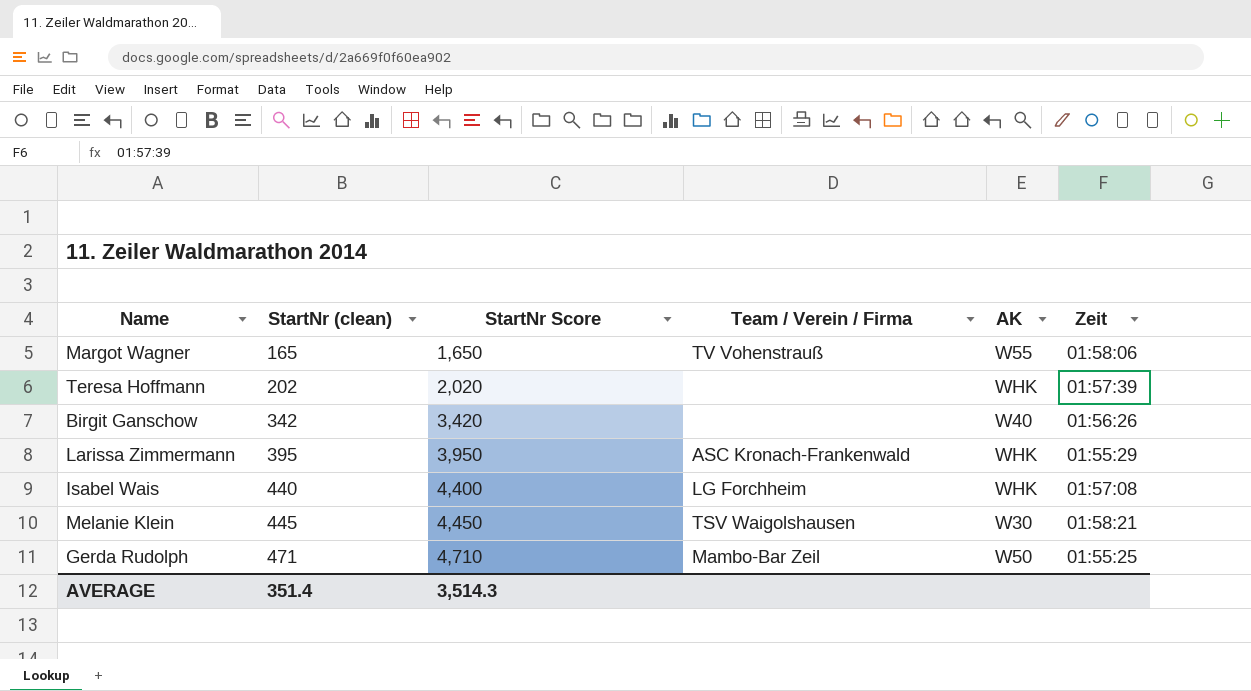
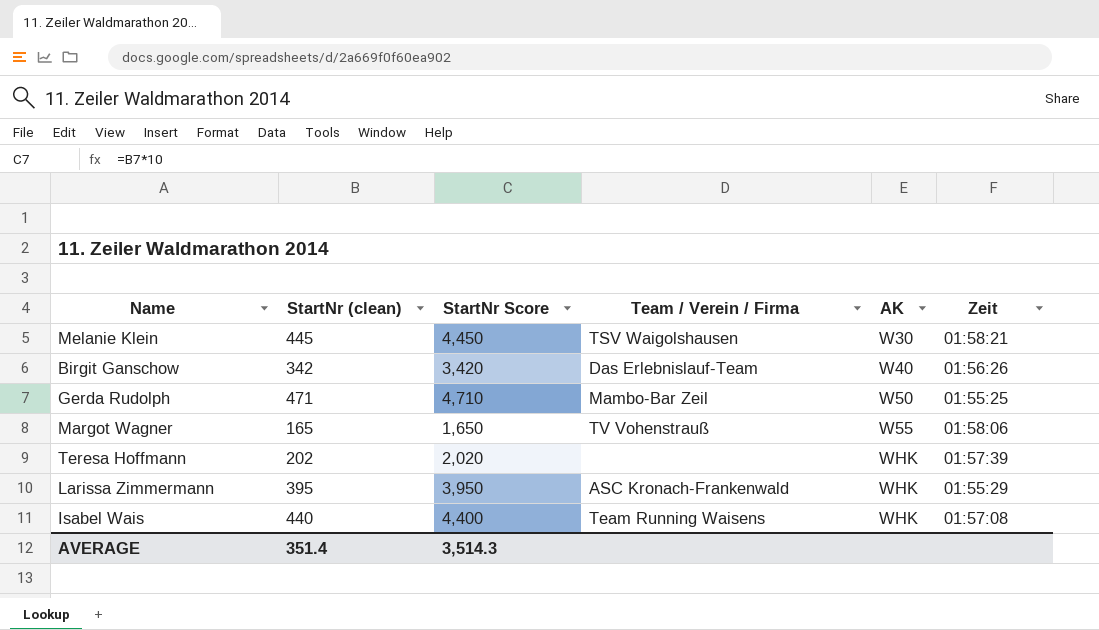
row order: StartNr (clean) ascending -> AK ascending
Birgit Ganschow | Team / Verein / Firma: none -> Das Erlebnislauf-Team
Isabel Wais | Team / Verein / Firma: LG Forchheim -> Team Running Waisens

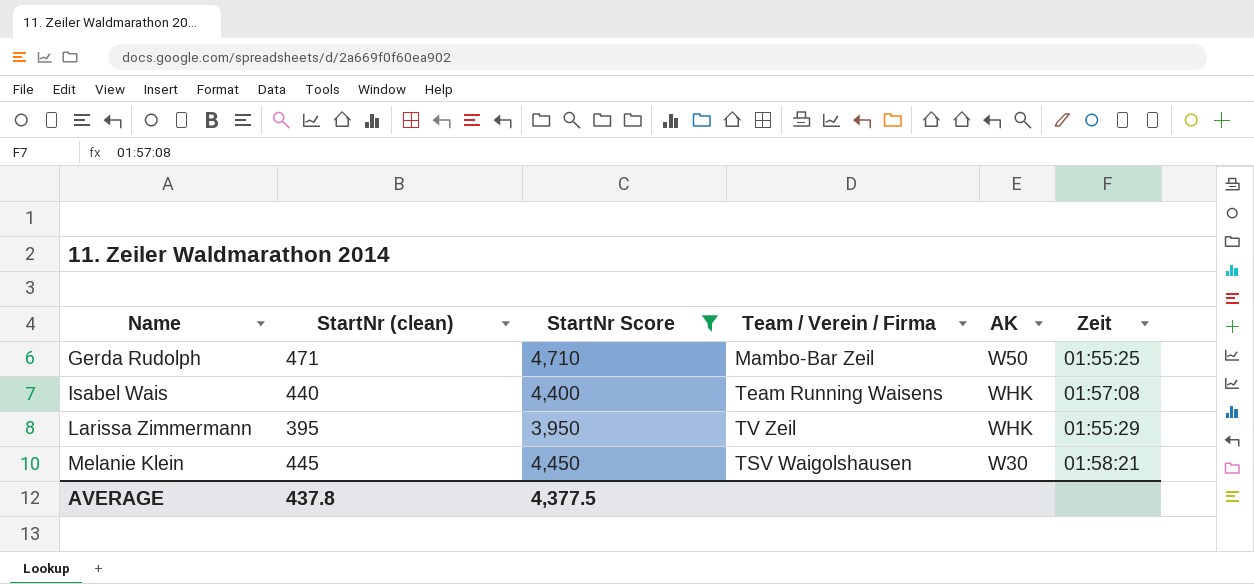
filter: none -> StartNr Score >= 3,950
row order: AK ascending -> Name ascending
Larissa Zimmermann | Team / Verein / Firma: ASC Kronach-Frankenwald -> TV Zeil
AVERAGE | StartNr (clean): 351.4 -> 437.8
AVERAGE | StartNr Score: 3,514.3 -> 4,377.5

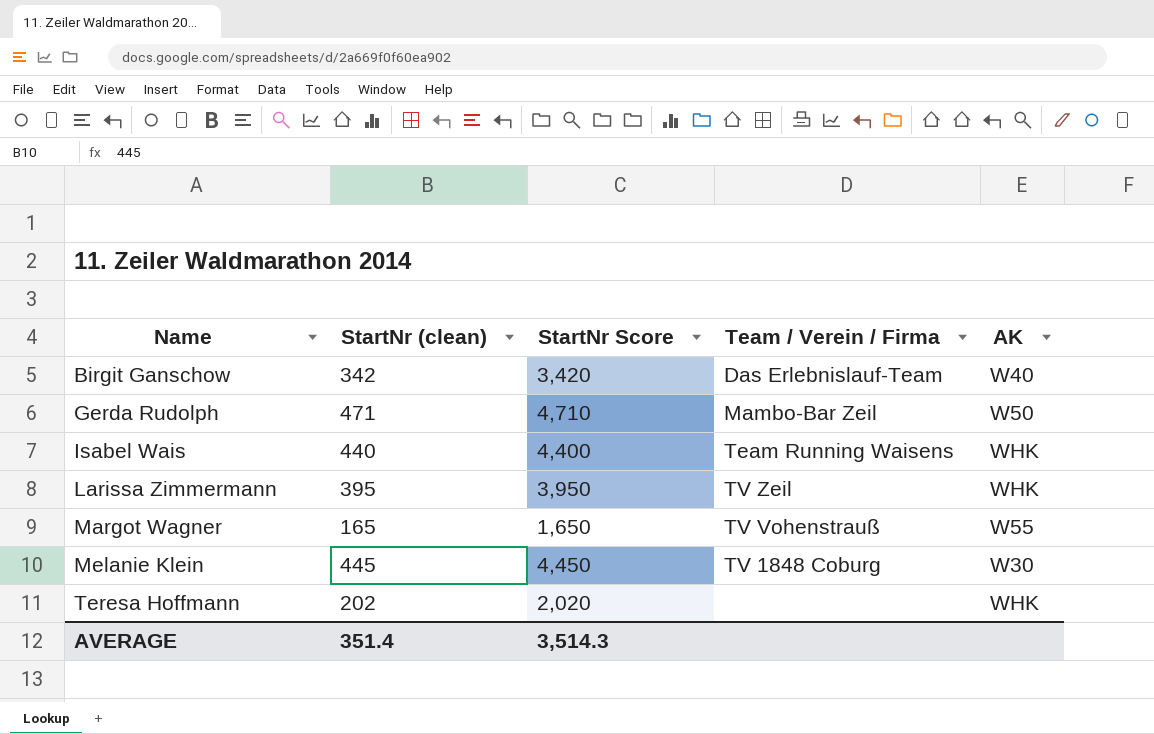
filter: StartNr Score >= 3,950 -> none
column Zeit | position: 6 -> none
Melanie Klein | Team / Verein / Firma: TSV Waigolshausen -> TV 1848 Coburg
AVERAGE | StartNr (clean): 437.8 -> 351.4
AVERAGE | StartNr Score: 4,377.5 -> 3,514.3

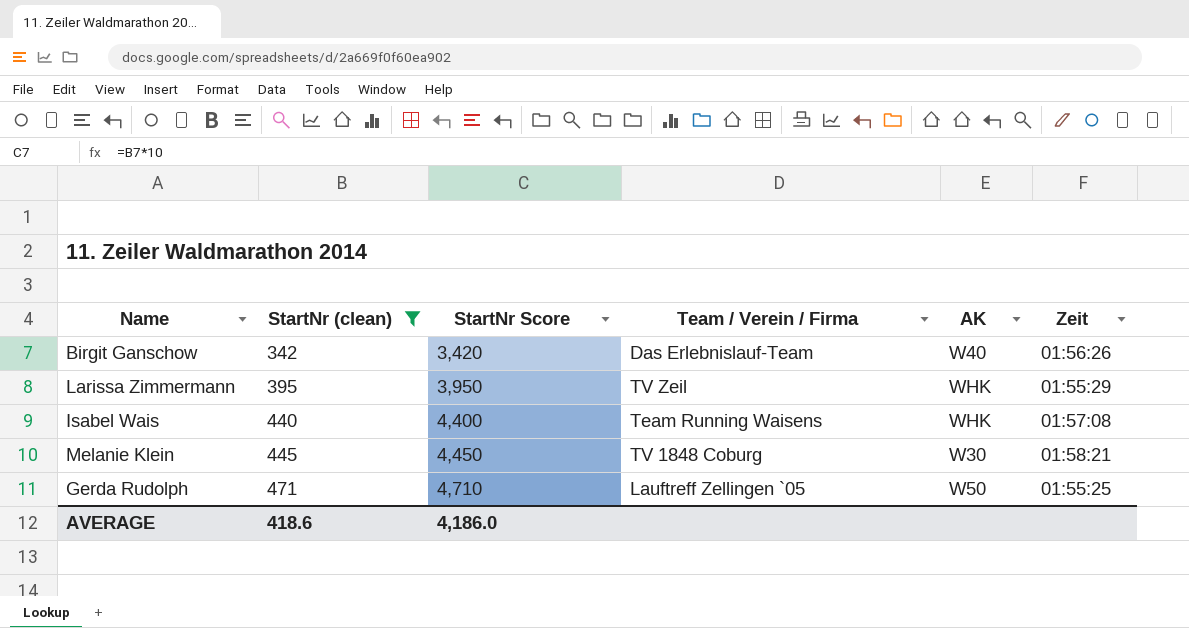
filter: none -> StartNr (clean) >= 342
row order: Name ascending -> StartNr (clean) ascending
column Zeit | position: none -> 6
Gerda Rudolph | Team / Verein / Firma: Mambo-Bar Zeil -> Lauftreff Zellingen `05
AVERAGE | StartNr (clean): 351.4 -> 418.6
AVERAGE | StartNr Score: 3,514.3 -> 4,186.0

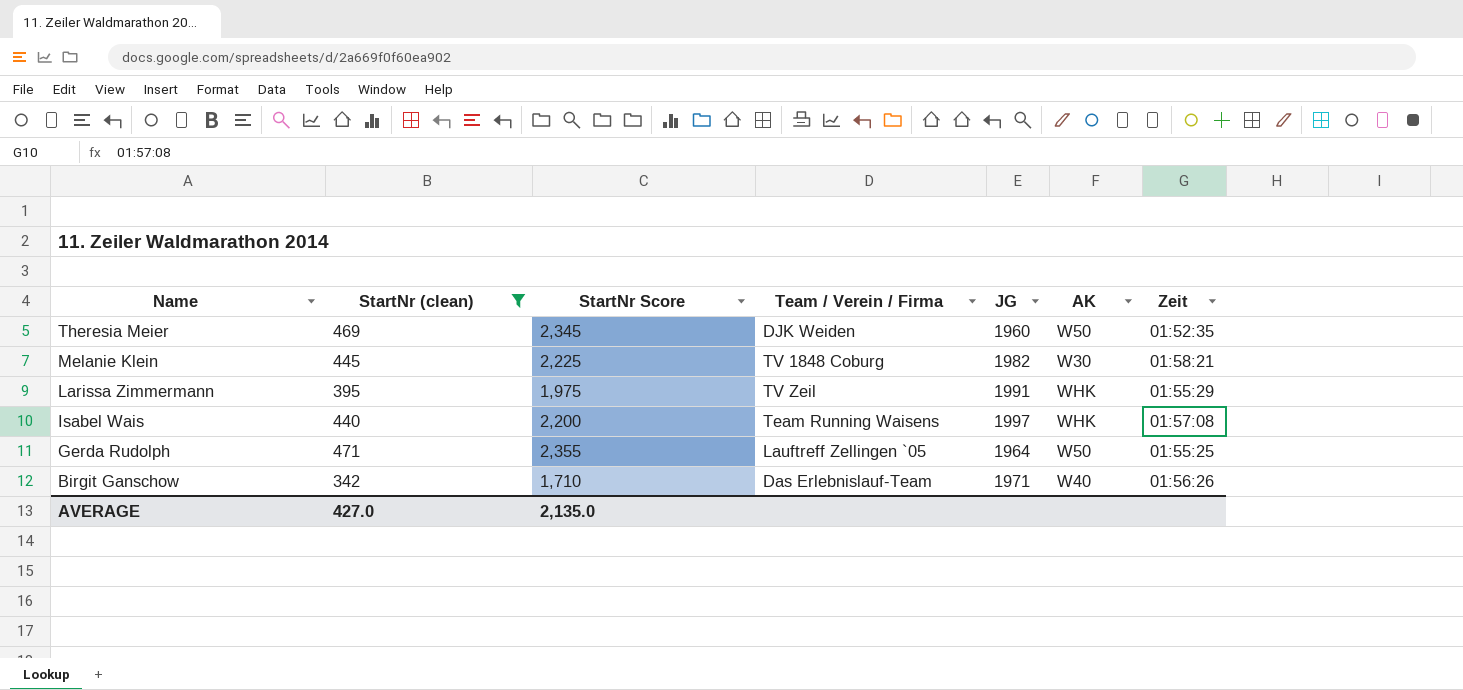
row order: StartNr (clean) ascending -> Name descending
column StartNr Score | formula: [StartNr (clean)] * 10 -> [StartNr (clean)] * 5
column JG | position: none -> 5
row Theresia Meier: none -> 469 | 2,345 | DJK Weiden | 1960 | W50 | 01:52:35
AVERAGE | StartNr (clean): 418.6 -> 427.0
AVERAGE | StartNr Score: 4,186.0 -> 2,135.0

